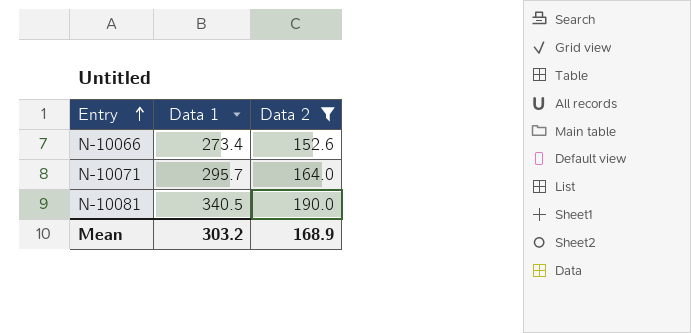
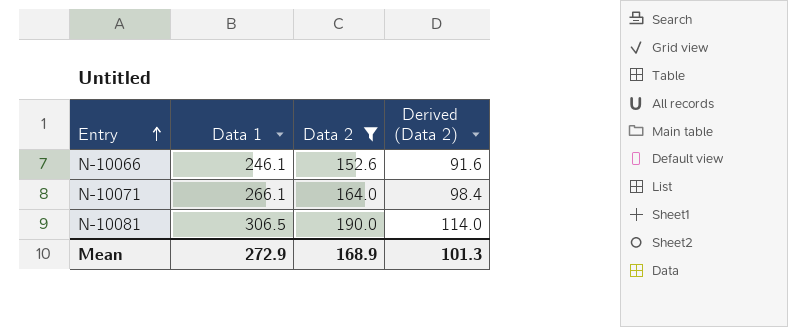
column Derived (Data 2) | formula: none -> [Data 2] * 0.6
N-10066 | Data 1: 273.4 -> 246.1
N-10071 | Data 1: 295.7 -> 266.1
N-10081 | Data 1: 340.5 -> 306.5
Mean | Data 1: 303.2 -> 272.9

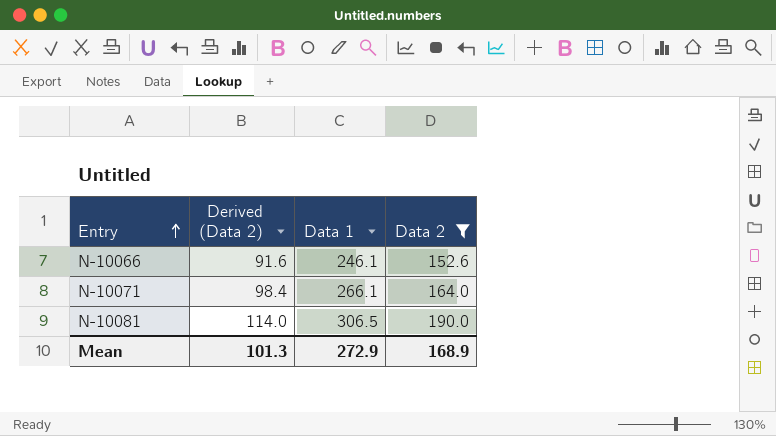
column Derived (Data 2) | position: 4 -> 2

